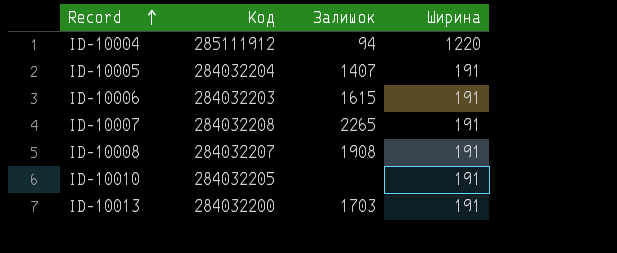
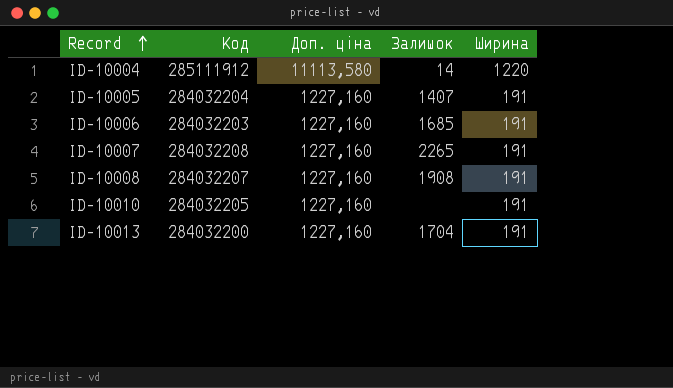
column Доп. ціна | position: none -> 3
ID-10004 | Залишок: 94 -> 14
ID-10006 | Залишок: 1615 -> 1685
ID-10013 | Залишок: 1703 -> 1704

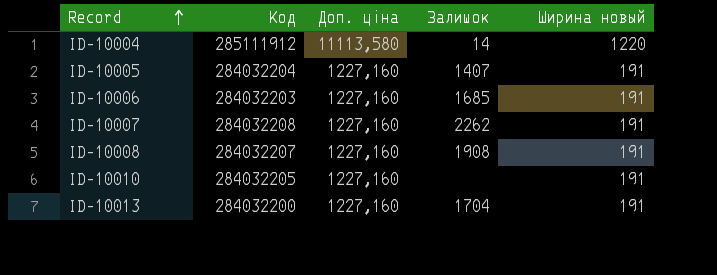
column name: Ширина -> Ширина новый
ID-10007 | Залишок: 2265 -> 2262

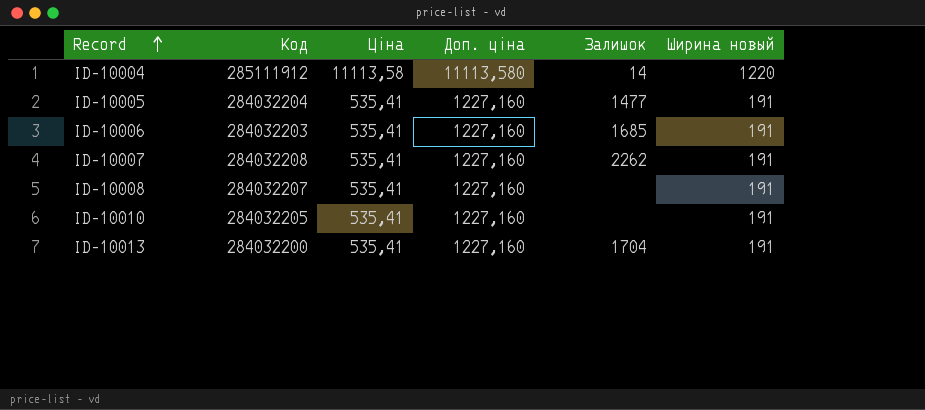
column Ціна | position: none -> 3
ID-10005 | Залишок: 1407 -> 1477
ID-10008 | Залишок: 1908 -> none

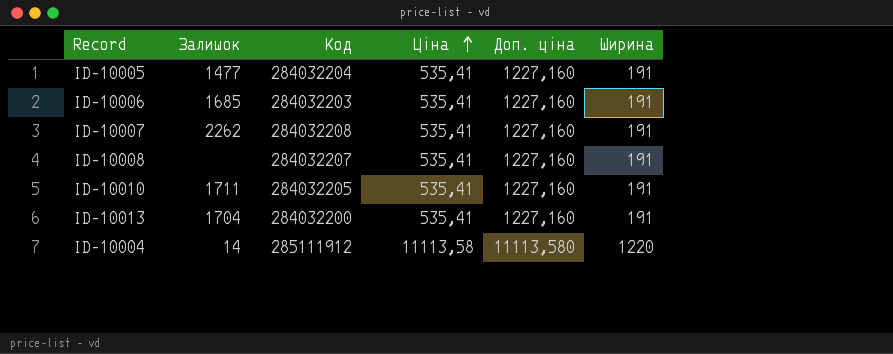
row order: Record ascending -> Ціна ascending
column Залишок | position: 5 -> 2
column name: Ширина новый -> Ширина
ID-10010 | Залишок: none -> 1711

